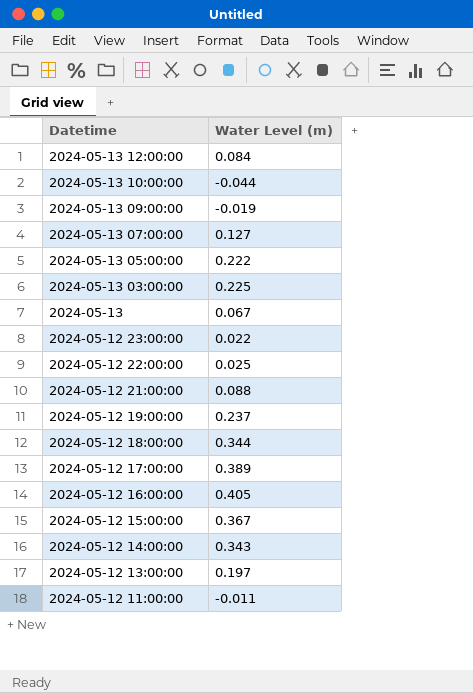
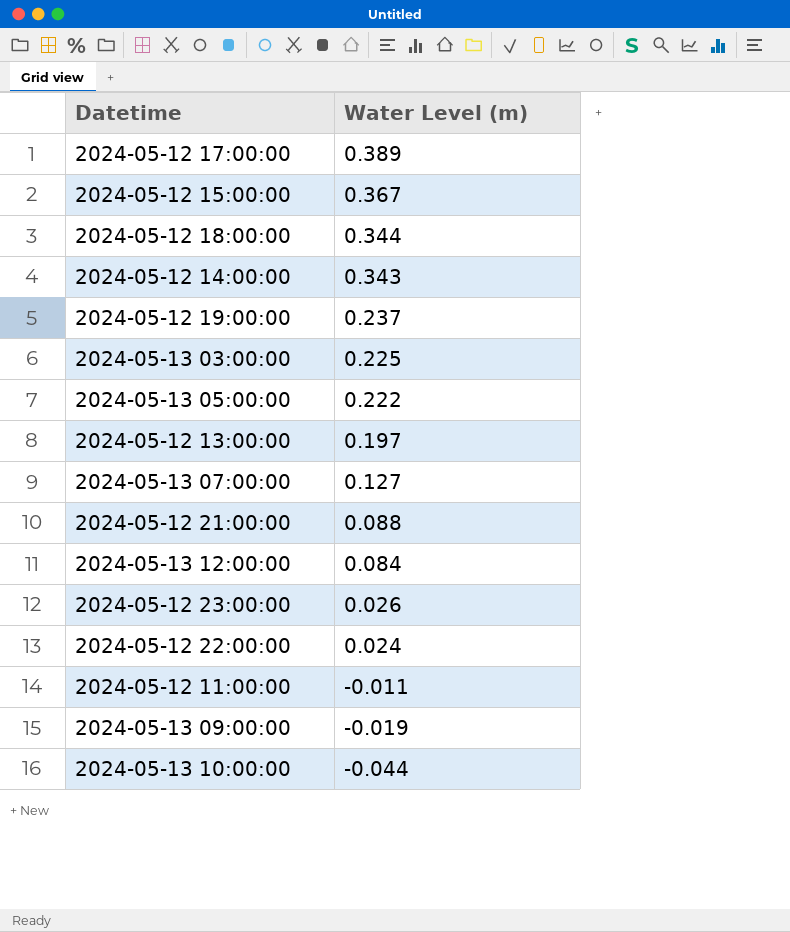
row order: Datetime descending -> Water Level (m) descending
row 2024-05-13: 0.067 -> none
row 2024-05-12 16:00:00: 0.405 -> none
2024-05-12 23:00:00 | Water Level (m): 0.022 -> 0.026
2024-05-12 22:00:00 | Water Level (m): 0.025 -> 0.024

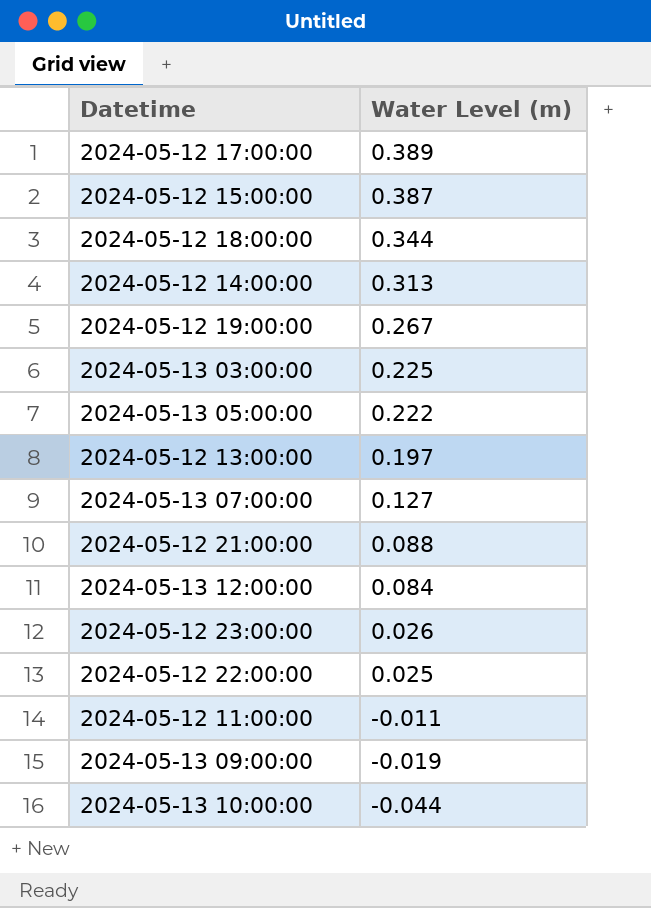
2024-05-12 15:00:00 | Water Level (m): 0.367 -> 0.387
2024-05-12 14:00:00 | Water Level (m): 0.343 -> 0.313
2024-05-12 19:00:00 | Water Level (m): 0.237 -> 0.267
2024-05-12 22:00:00 | Water Level (m): 0.024 -> 0.025

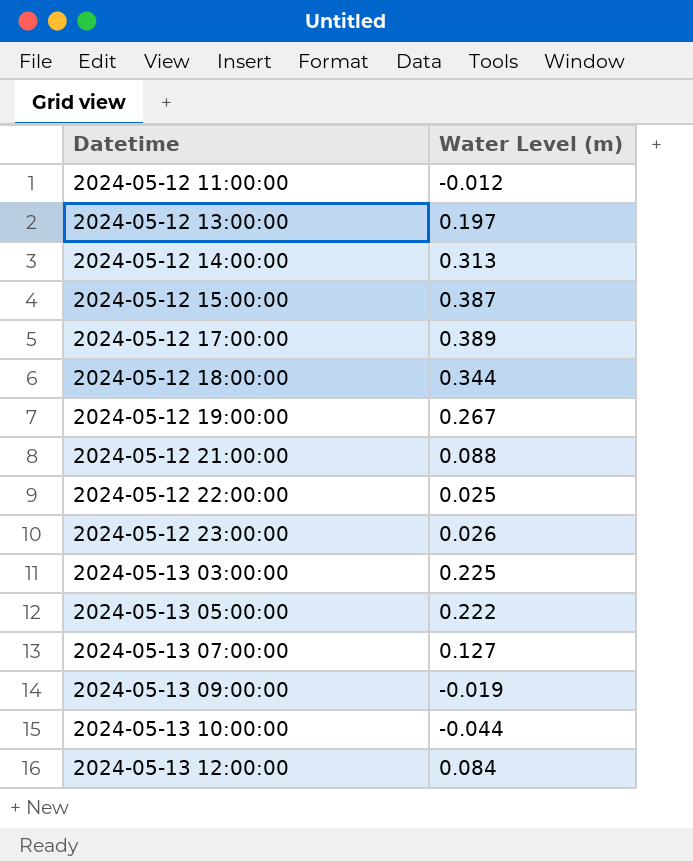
row order: Water Level (m) descending -> Datetime ascending
2024-05-12 11:00:00 | Water Level (m): -0.011 -> -0.012

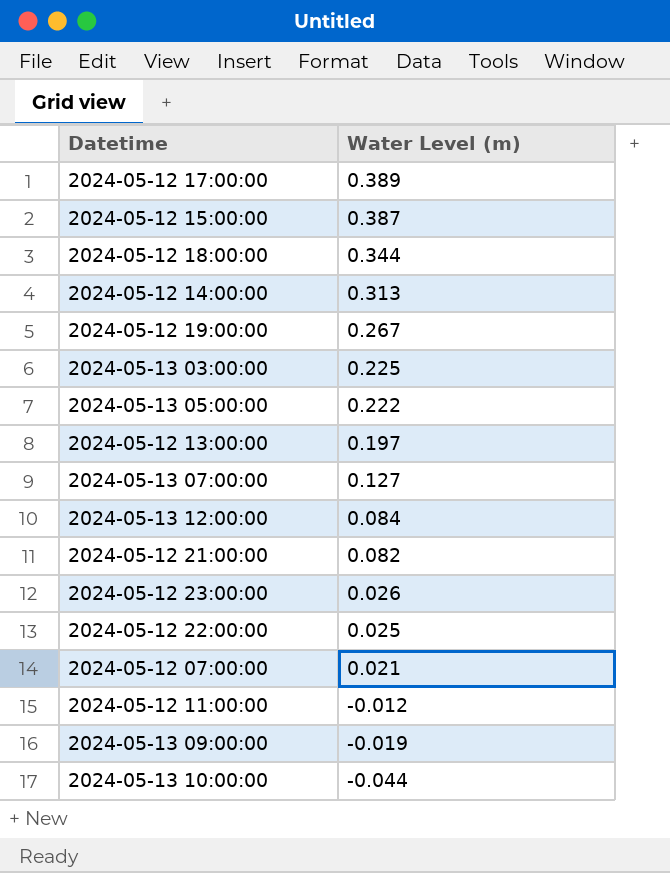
row order: Datetime ascending -> Water Level (m) descending
2024-05-12 21:00:00 | Water Level (m): 0.088 -> 0.082
row 2024-05-12 07:00:00: none -> 0.021

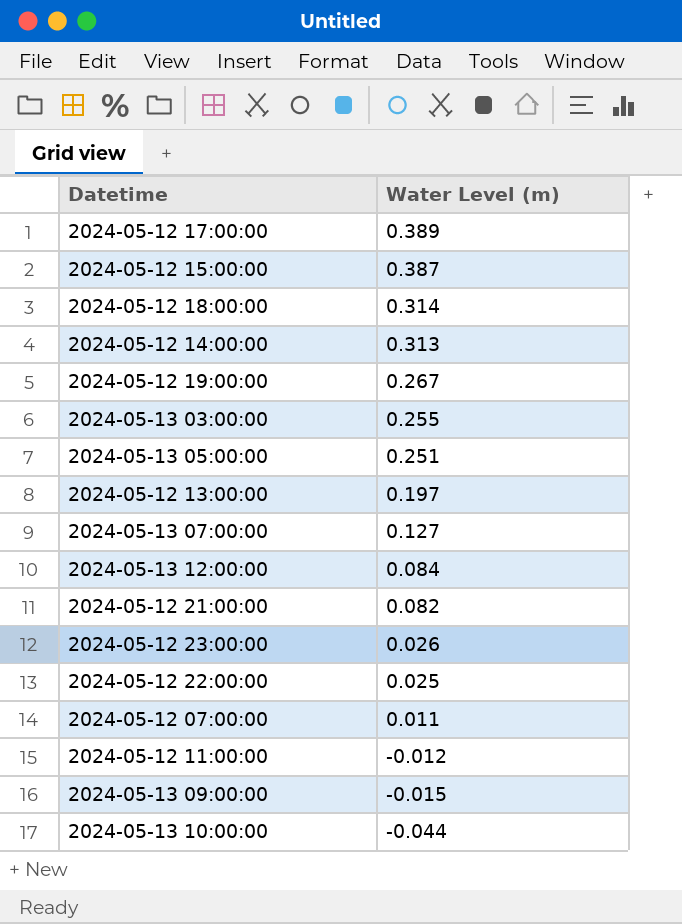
2024-05-12 18:00:00 | Water Level (m): 0.344 -> 0.314
2024-05-13 03:00:00 | Water Level (m): 0.225 -> 0.255
2024-05-13 05:00:00 | Water Level (m): 0.222 -> 0.251
2024-05-12 07:00:00 | Water Level (m): 0.021 -> 0.011
2024-05-13 09:00:00 | Water Level (m): -0.019 -> -0.015

